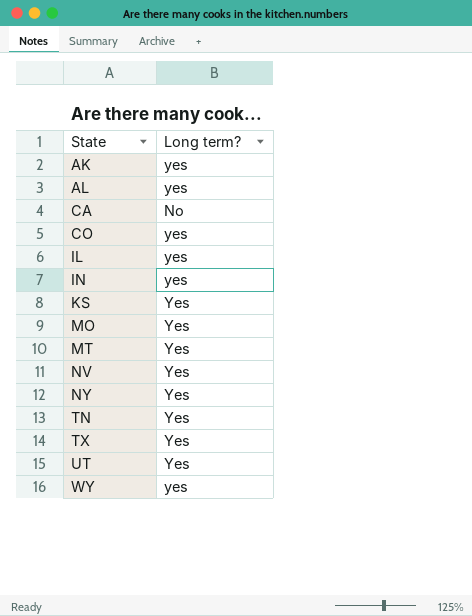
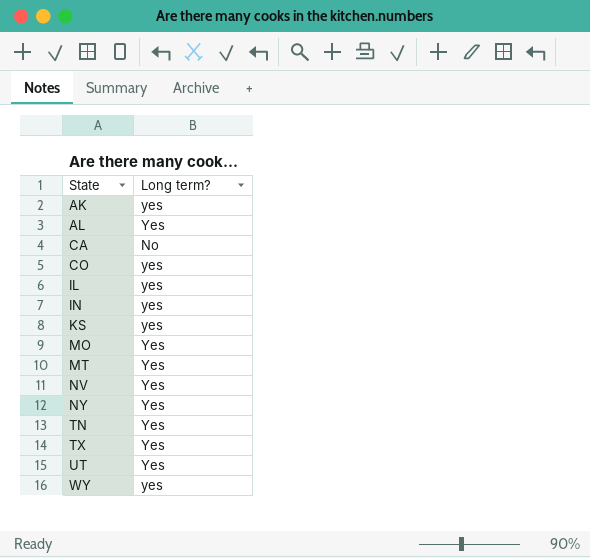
AL | Long term?: yes -> Yes
KS | Long term?: Yes -> yes

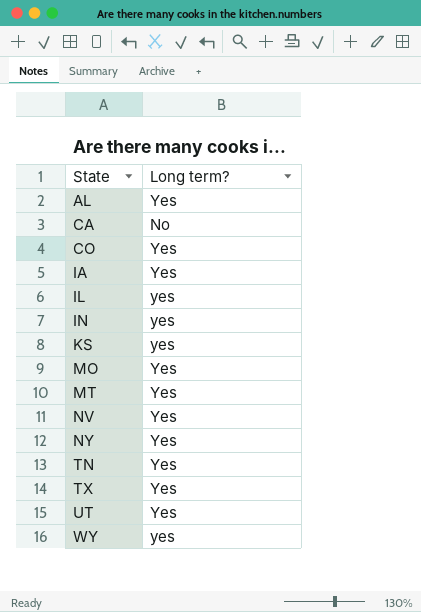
row AK: yes -> none
CO | Long term?: yes -> Yes
row IA: none -> Yes

